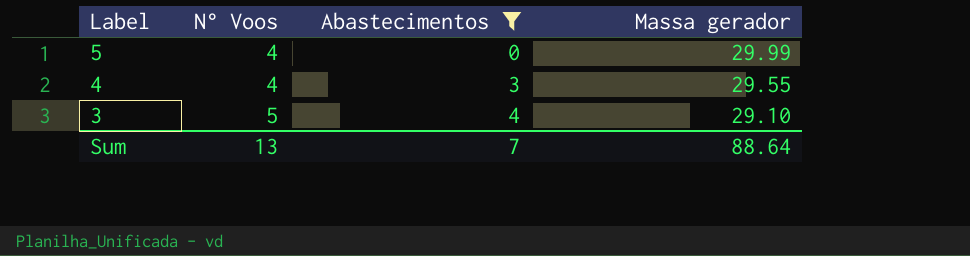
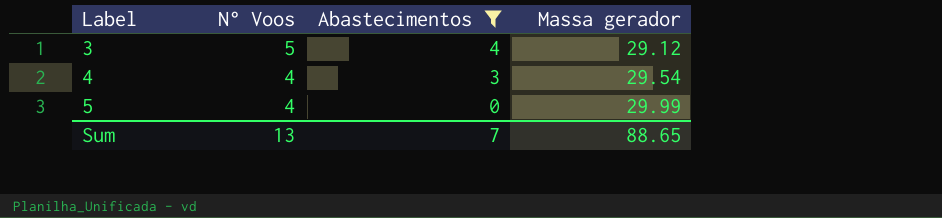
row order: Label descending -> Label ascending
3 | Massa gerador: 29.10 -> 29.12
4 | Massa gerador: 29.55 -> 29.54
Sum | Massa gerador: 88.64 -> 88.65

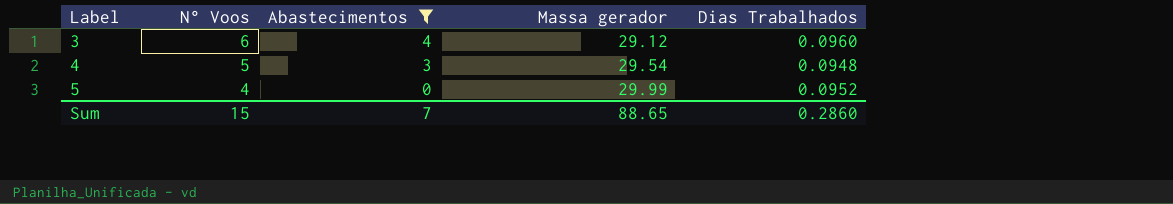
column Dias Trabalhados | position: none -> 5
3 | N° Voos: 5 -> 6
4 | N° Voos: 4 -> 5
Sum | N° Voos: 13 -> 15

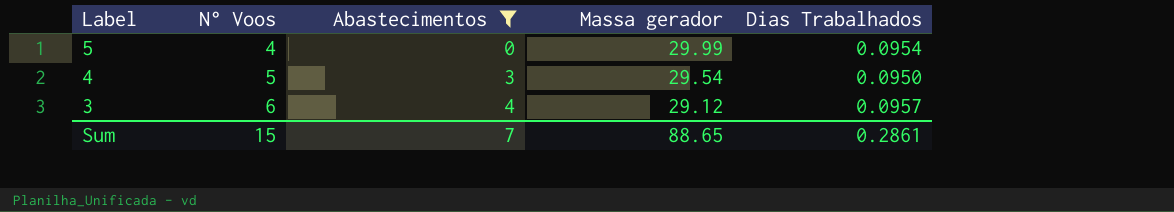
row order: Label ascending -> Label descending
5 | Dias Trabalhados: 0.0952 -> 0.0954
4 | Dias Trabalhados: 0.0948 -> 0.0950
3 | Dias Trabalhados: 0.0960 -> 0.0957
Sum | Dias Trabalhados: 0.2860 -> 0.2861

